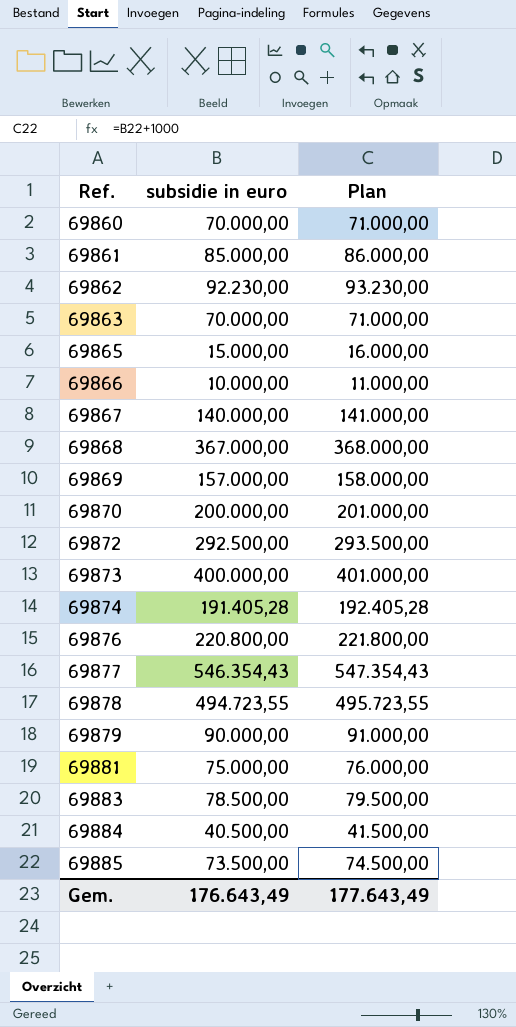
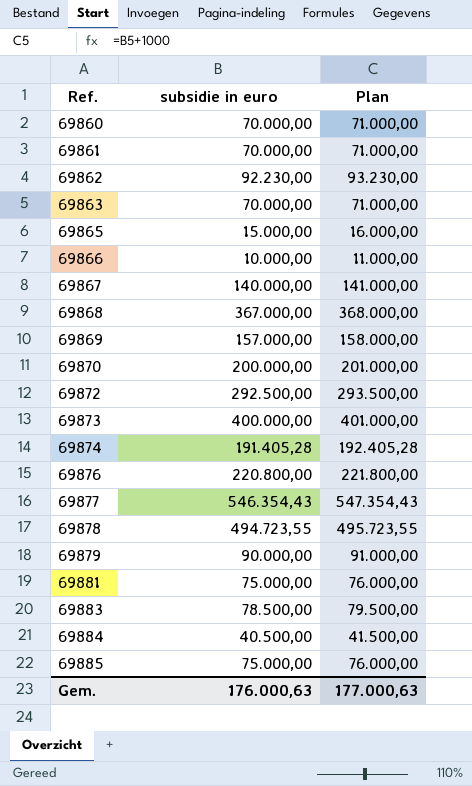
69861 | subsidie in euro: 85.000,00 -> 70.000,00
69861 | Plan: 86.000,00 -> 71.000,00
69885 | subsidie in euro: 73.500,00 -> 75.000,00
69885 | Plan: 74.500,00 -> 76.000,00
Gem. | subsidie in euro: 176.643,49 -> 176.000,63
Gem. | Plan: 177.643,49 -> 177.000,63

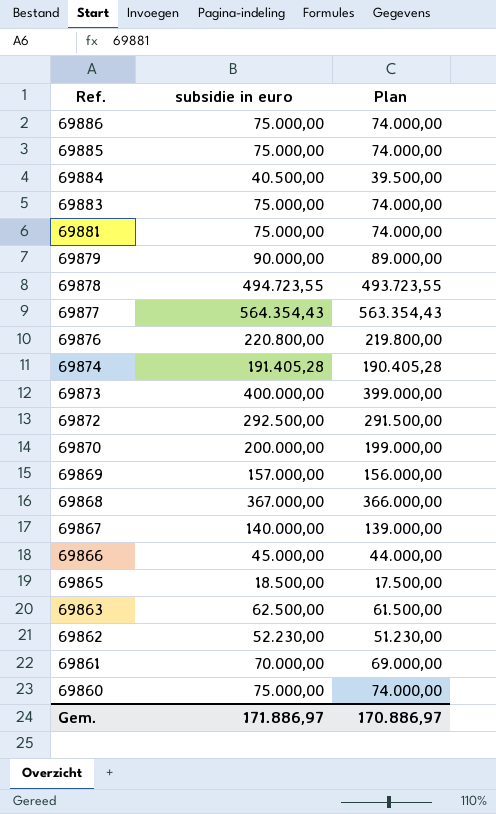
row order: Ref. ascending -> Ref. descending
column Plan | formula: [subsidie in euro] + 1000 -> [subsidie in euro] - 1000
row 69886: none -> 75.000,00 | 74.000,00
69883 | subsidie in euro: 78.500,00 -> 75.000,00
69877 | subsidie in euro: 546.354,43 -> 564.354,43
69866 | subsidie in euro: 10.000,00 -> 45.000,00
69865 | subsidie in euro: 15.000,00 -> 18.500,00
69863 | subsidie in euro: 70.000,00 -> 62.500,00
69862 | subsidie in euro: 92.230,00 -> 52.230,00
69860 | subsidie in euro: 70.000,00 -> 75.000,00
Gem. | subsidie in euro: 176.000,63 -> 171.886,97
Gem. | Plan: 177.000,63 -> 170.886,97

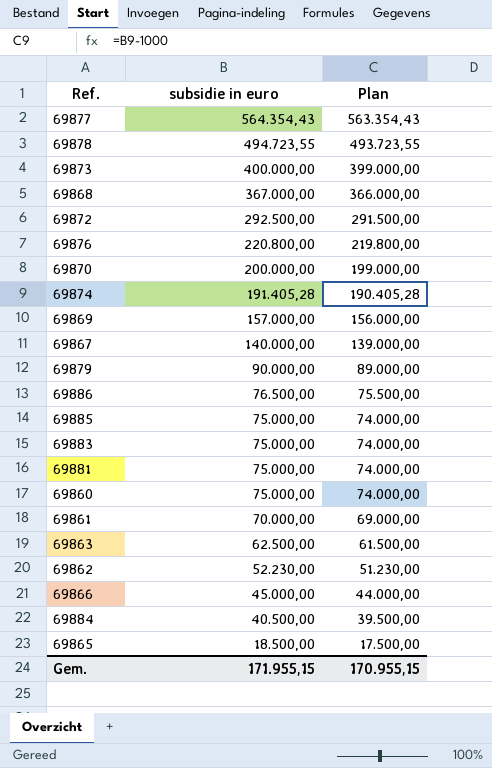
row order: Ref. descending -> subsidie in euro descending
69886 | subsidie in euro: 75.000,00 -> 76.500,00
69886 | Plan: 74.000,00 -> 75.500,00
Gem. | subsidie in euro: 171.886,97 -> 171.955,15
Gem. | Plan: 170.886,97 -> 170.955,15

